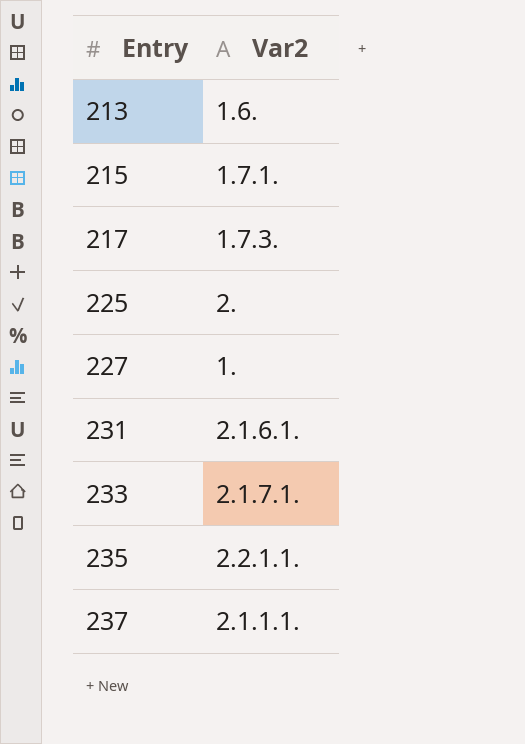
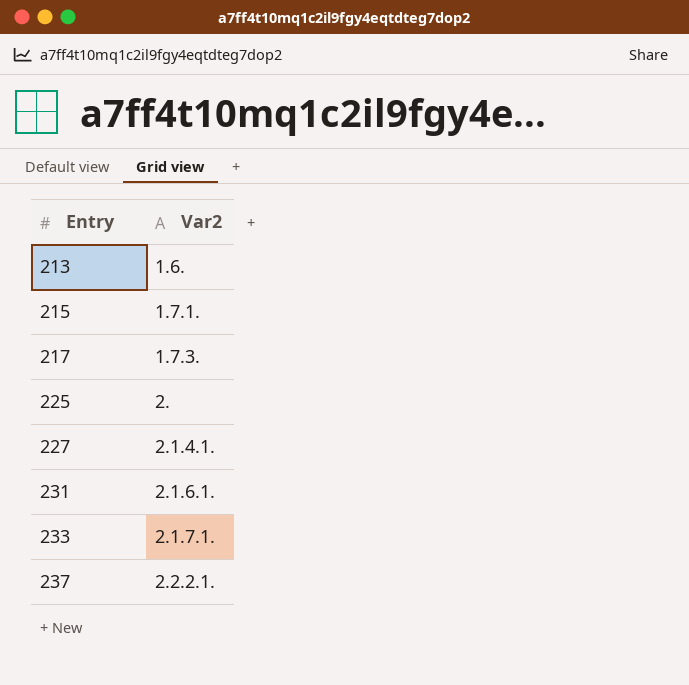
row 235: 2.2.1.1. -> none
227 | Var2: 1. -> 2.1.4.1.
237 | Var2: 2.1.1.1. -> 2.2.2.1.

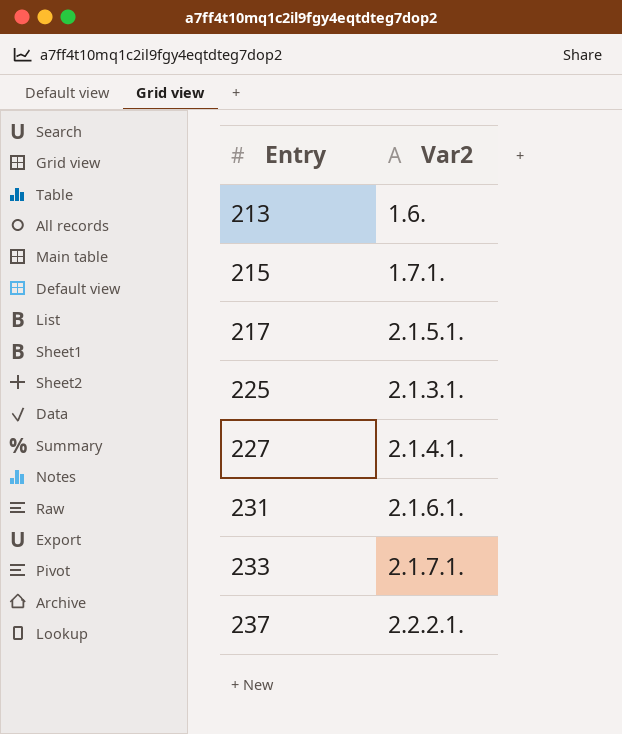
217 | Var2: 1.7.3. -> 2.1.5.1.
225 | Var2: 2. -> 2.1.3.1.

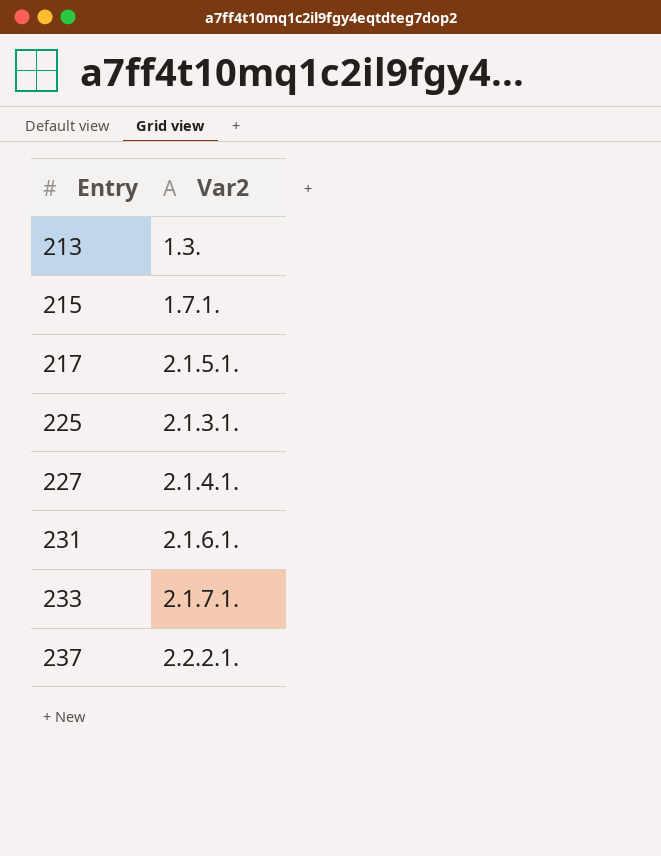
213 | Var2: 1.6. -> 1.3.

